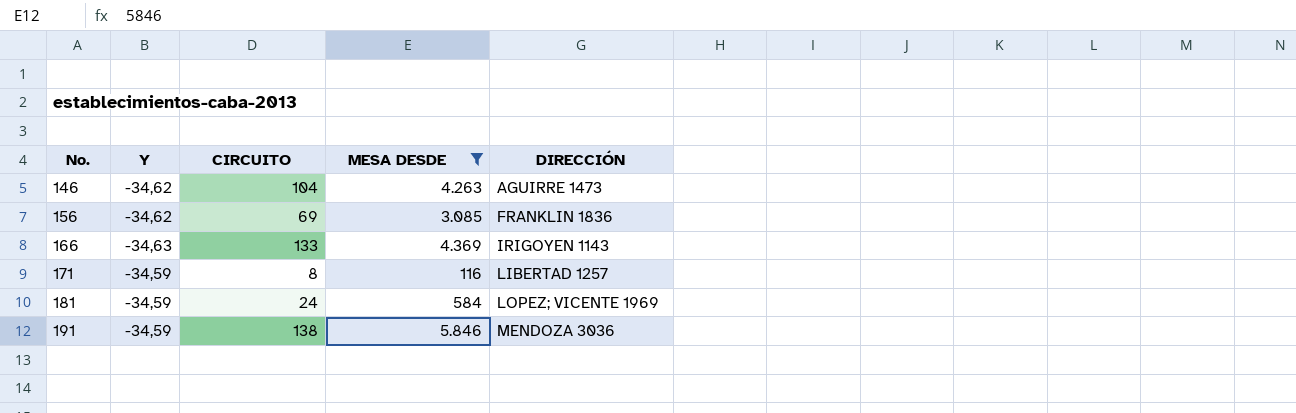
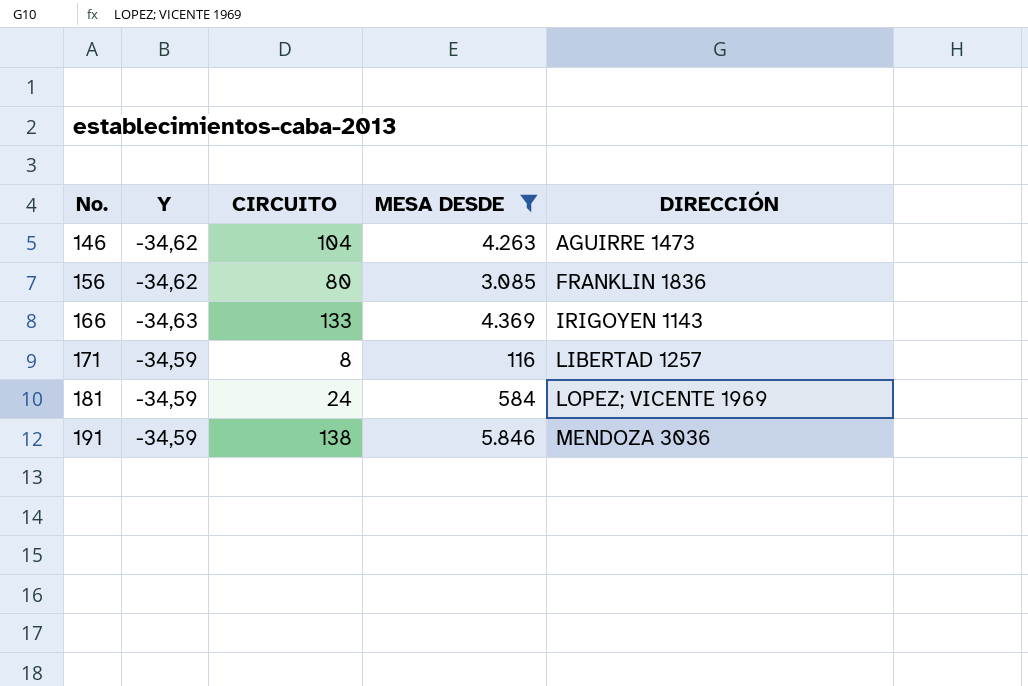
156 | CIRCUITO: 69 -> 80

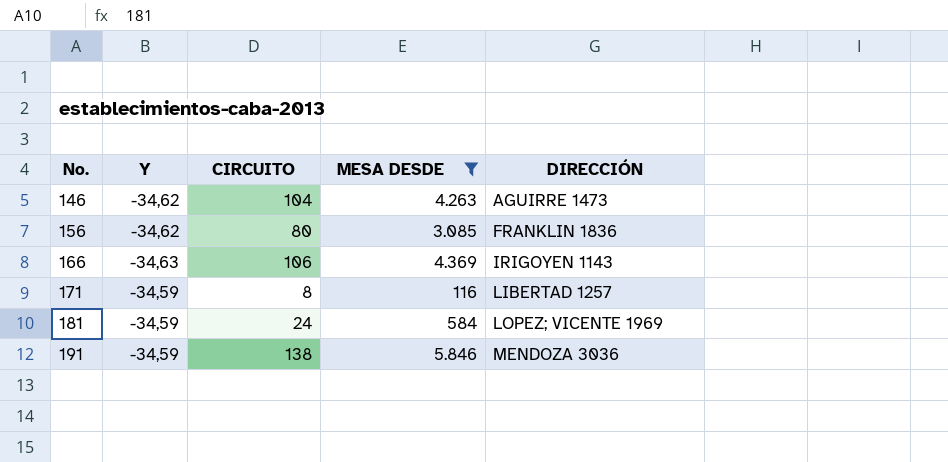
166 | CIRCUITO: 133 -> 106

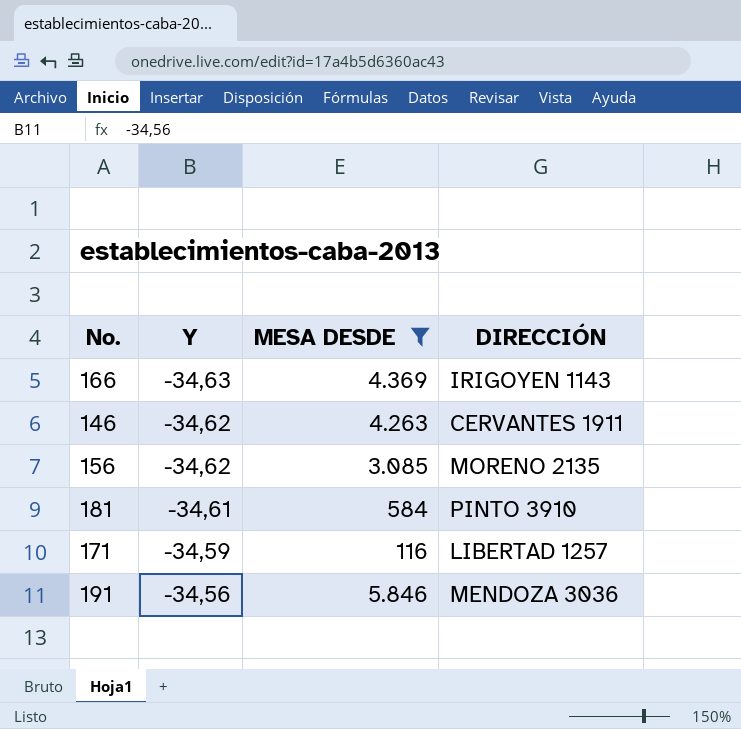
row order: No. ascending -> Y ascending
column CIRCUITO | position: 3 -> none
146 | DIRECCIÓN: AGUIRRE 1473 -> CERVANTES 1911
156 | DIRECCIÓN: FRANKLIN 1836 -> MORENO 2135
181 | Y: -34,59 -> -34,61
181 | DIRECCIÓN: LOPEZ; VICENTE 1969 -> PINTO 3910
191 | Y: -34,59 -> -34,56

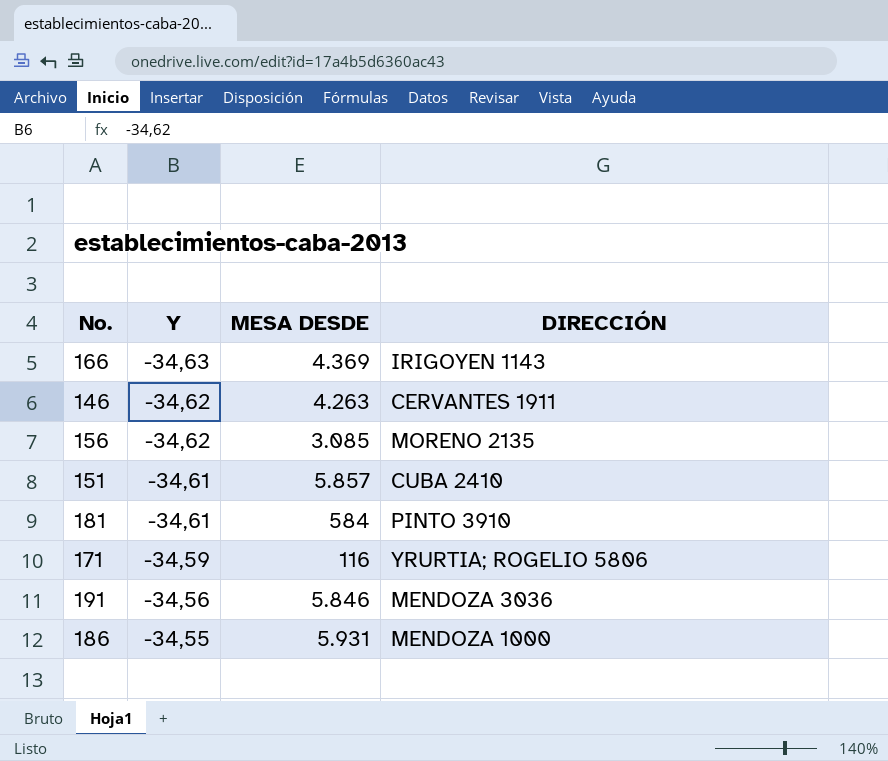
filter: MESA DESDE <= 5.846 -> none
171 | DIRECCIÓN: LIBERTAD 1257 -> YRURTIA; ROGELIO 5806

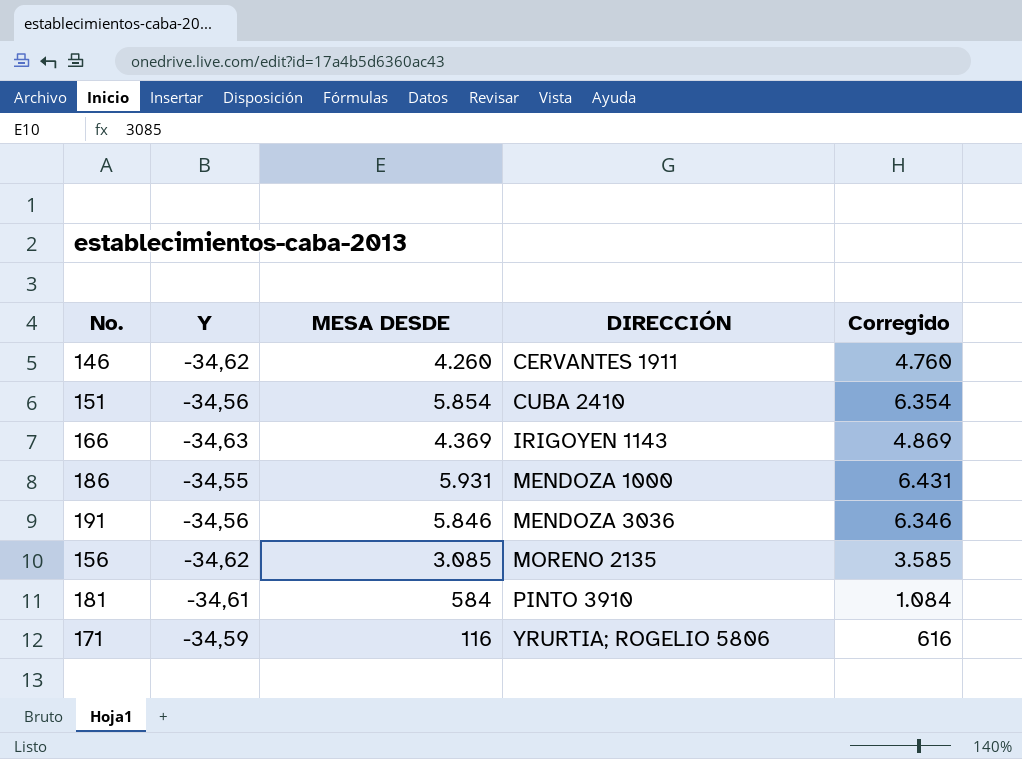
row order: Y ascending -> DIRECCIÓN ascending
column Corregido | formula: none -> [MESA DESDE] + 500
146 | MESA DESDE: 4.263 -> 4.260
151 | Y: -34,61 -> -34,56
151 | MESA DESDE: 5.857 -> 5.854

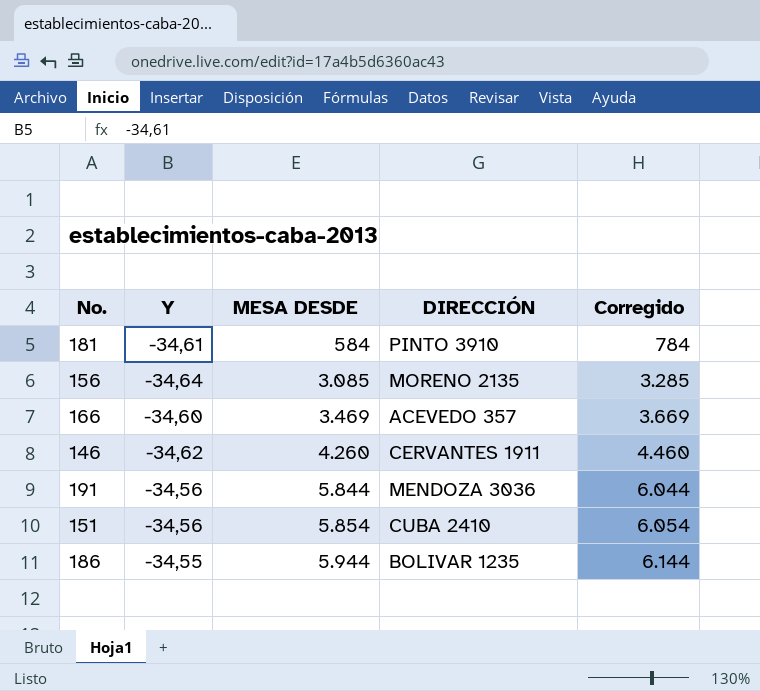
row order: DIRECCIÓN ascending -> MESA DESDE ascending
column Corregido | formula: [MESA DESDE] + 500 -> [MESA DESDE] + 200
row 171: -34,59 | 116 | YRURTIA; ROGELIO 5806 | 616 -> none
156 | Y: -34,62 -> -34,64
166 | Y: -34,63 -> -34,60
166 | MESA DESDE: 4.369 -> 3.469
166 | DIRECCIÓN: IRIGOYEN 1143 -> ACEVEDO 357
191 | MESA DESDE: 5.846 -> 5.844
186 | MESA DESDE: 5.931 -> 5.944
186 | DIRECCIÓN: MENDOZA 1000 -> BOLIVAR 1235

